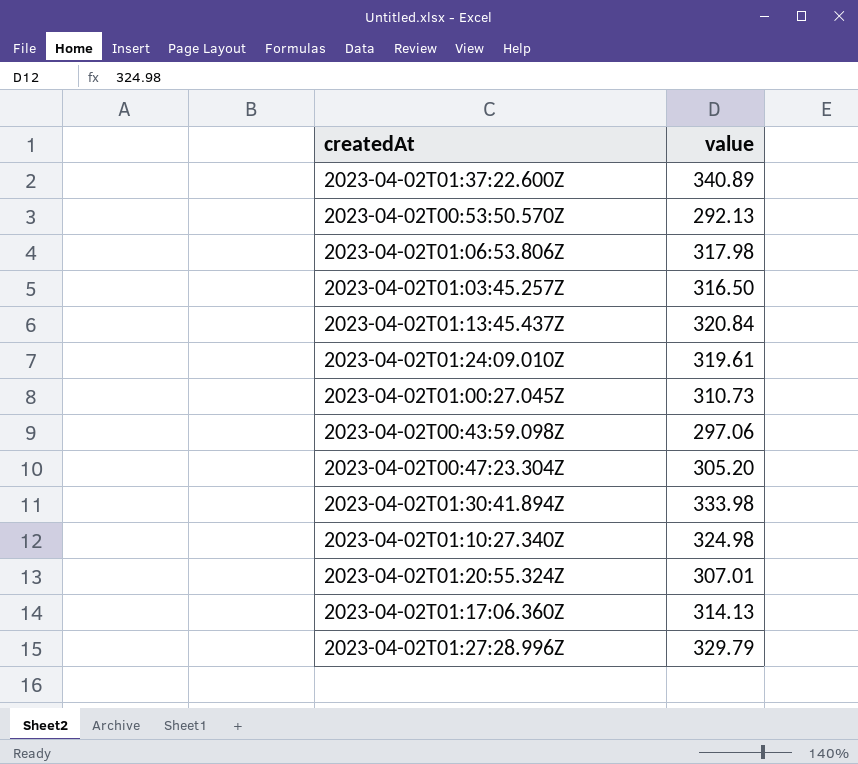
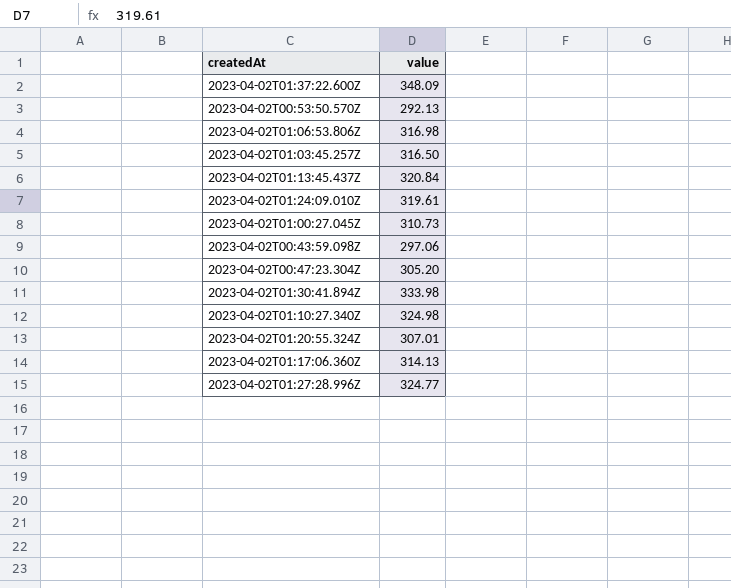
2023-04-02T01:37:22.600Z | value: 340.89 -> 348.09
2023-04-02T01:06:53.806Z | value: 317.98 -> 316.98
2023-04-02T01:27:28.996Z | value: 329.79 -> 324.77

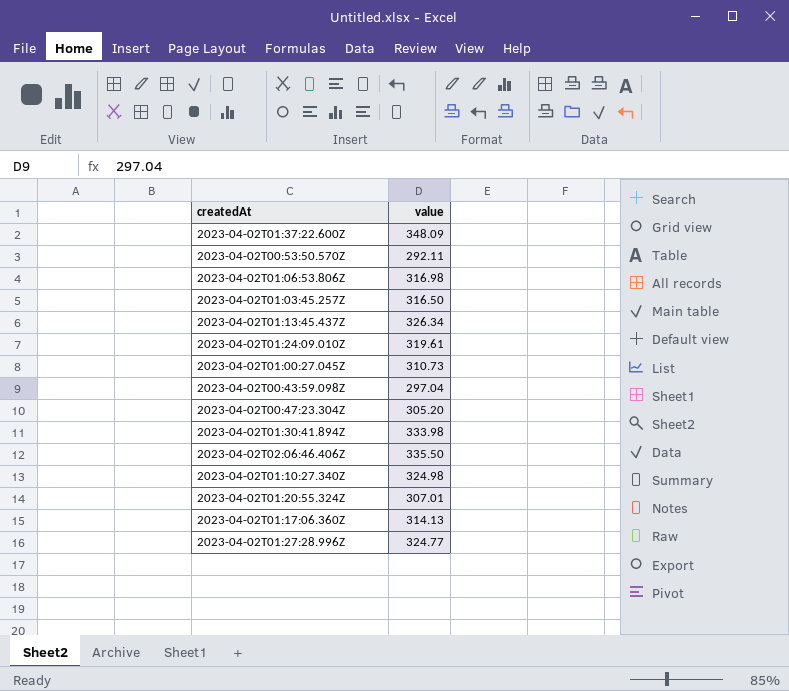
2023-04-02T00:53:50.570Z | value: 292.13 -> 292.11
2023-04-02T01:13:45.437Z | value: 320.84 -> 326.34
2023-04-02T00:43:59.098Z | value: 297.06 -> 297.04
row 2023-04-02T02:06:46.406Z: none -> 335.50

